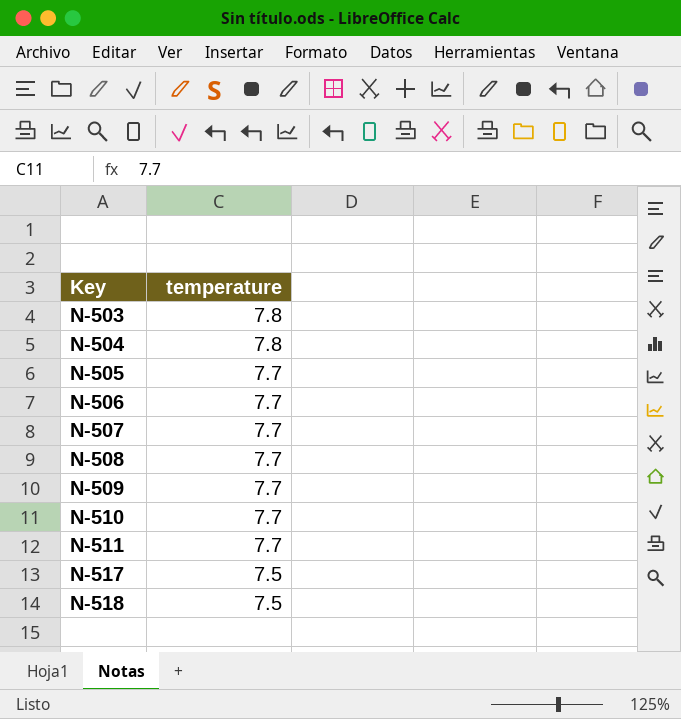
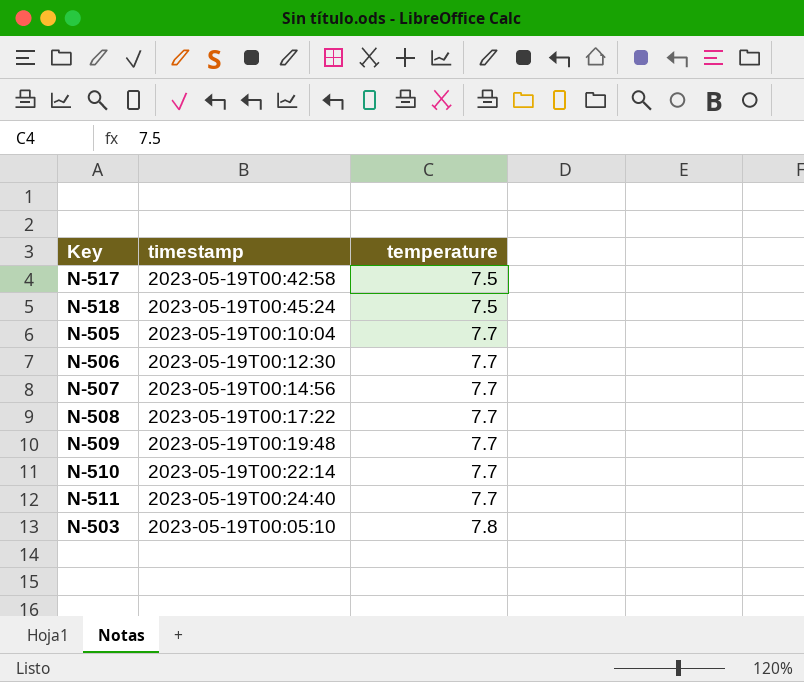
row order: Key ascending -> temperature ascending
column timestamp | position: none -> 2
row N-504: 7.8 -> none

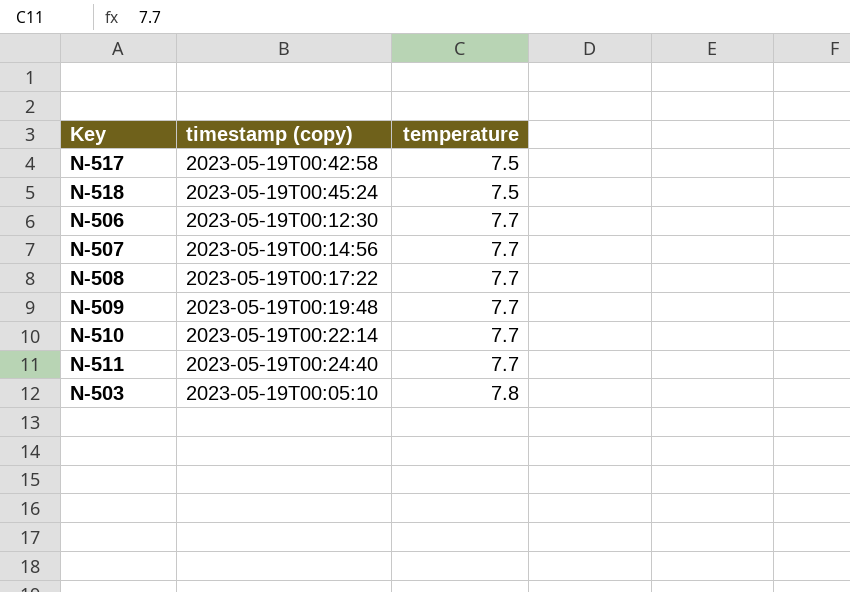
column name: timestamp -> timestamp (copy)
row N-505: 2023-05-19T00:10:04 | 7.7 -> none

